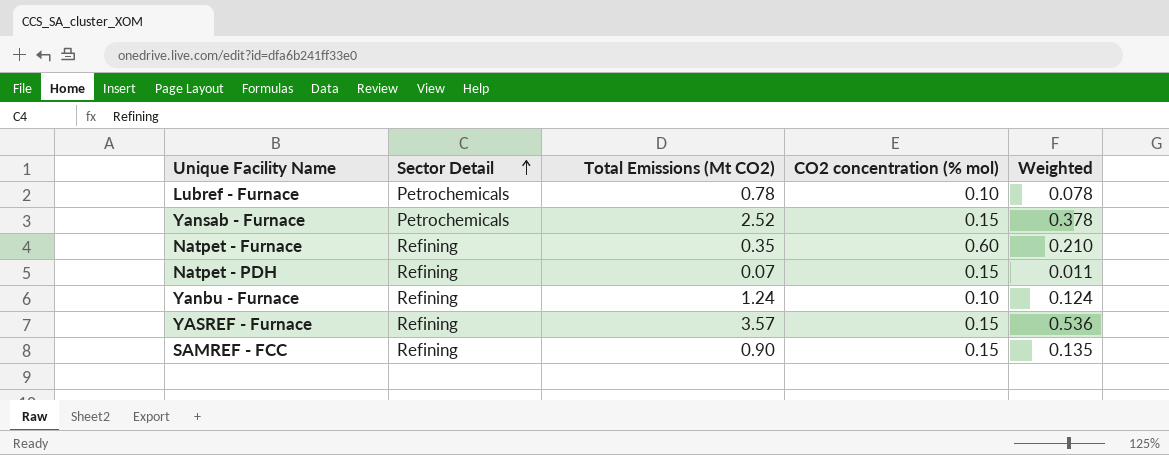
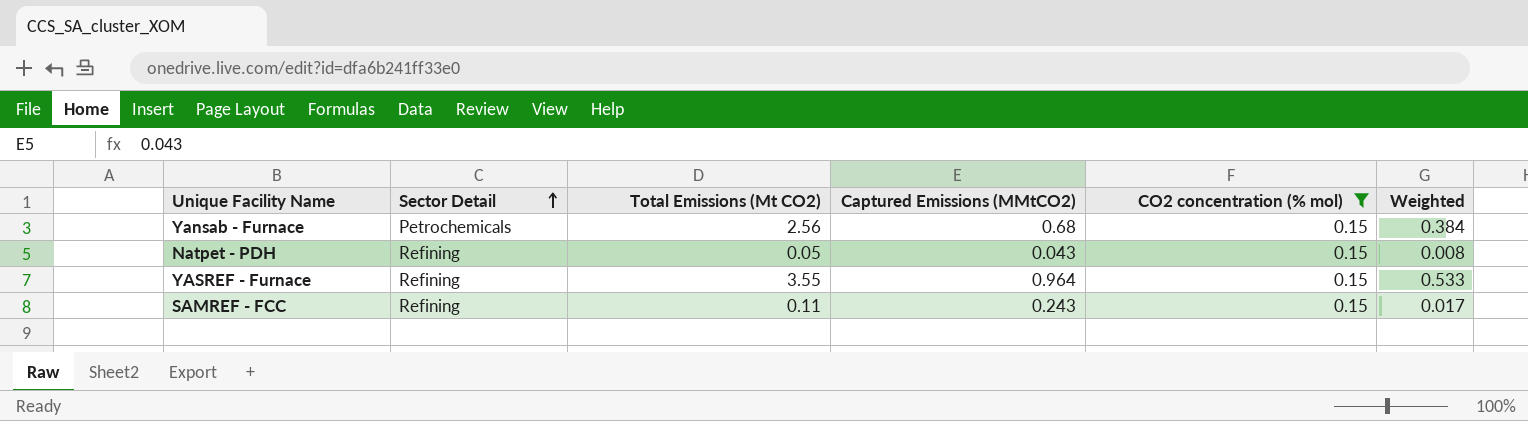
filter: none -> CO2 concentration (% mol) = 0.15
column Captured Emissions (MMtCO2) | position: none -> 4
Yansab - Furnace | Total Emissions (Mt CO2): 2.52 -> 2.56
Yansab - Furnace | Weighted: 0.378 -> 0.384
Natpet - PDH | Total Emissions (Mt CO2): 0.07 -> 0.05
Natpet - PDH | Weighted: 0.011 -> 0.008
YASREF - Furnace | Total Emissions (Mt CO2): 3.57 -> 3.55
YASREF - Furnace | Weighted: 0.536 -> 0.533
SAMREF - FCC | Total Emissions (Mt CO2): 0.90 -> 0.11
SAMREF - FCC | Weighted: 0.135 -> 0.017

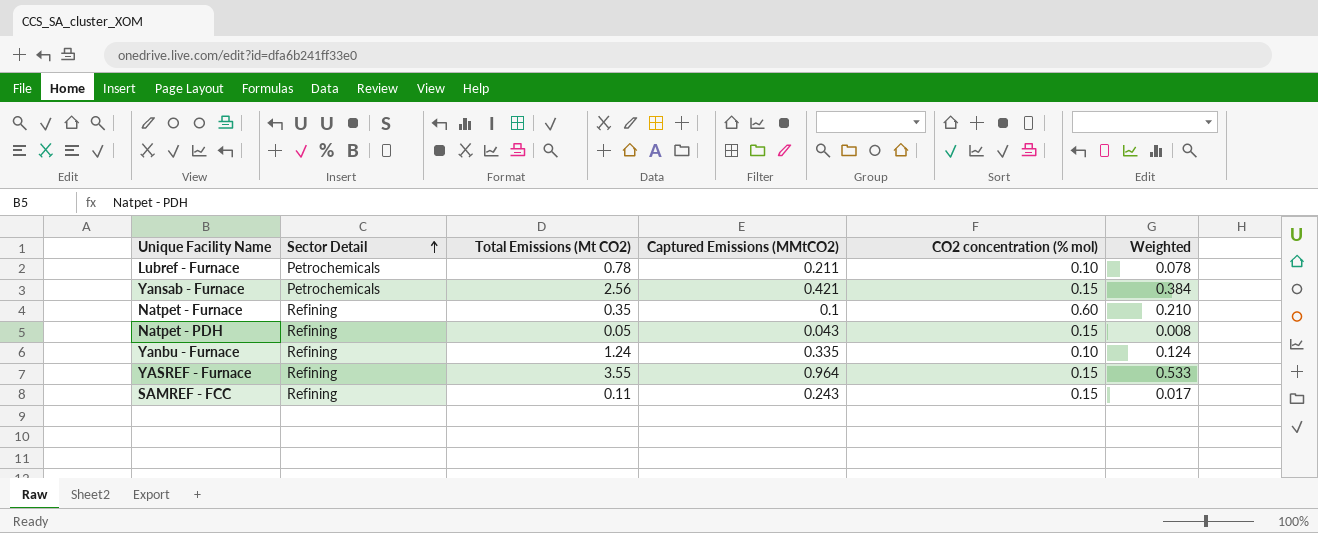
filter: CO2 concentration (% mol) = 0.15 -> none
Yansab - Furnace | Captured Emissions (MMtCO2): 0.68 -> 0.421

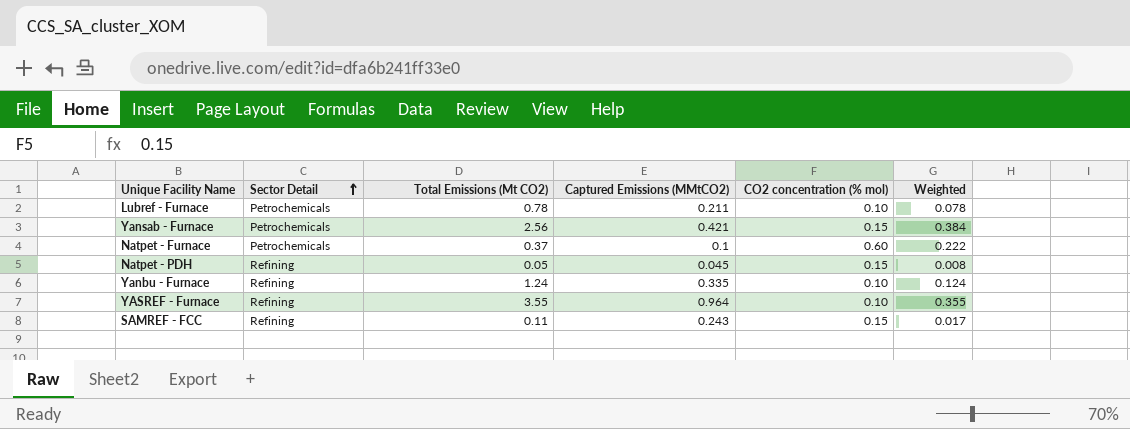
Natpet - Furnace | Sector Detail: Refining -> Petrochemicals
Natpet - Furnace | Total Emissions (Mt CO2): 0.35 -> 0.37
Natpet - Furnace | Weighted: 0.210 -> 0.222
Natpet - PDH | Captured Emissions (MMtCO2): 0.043 -> 0.045
YASREF - Furnace | CO2 concentration (% mol): 0.15 -> 0.10
YASREF - Furnace | Weighted: 0.533 -> 0.355

